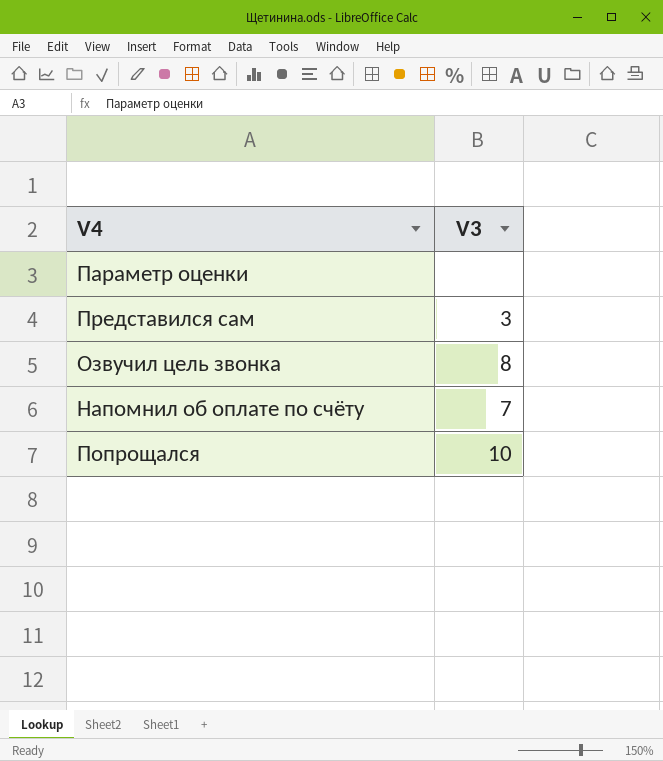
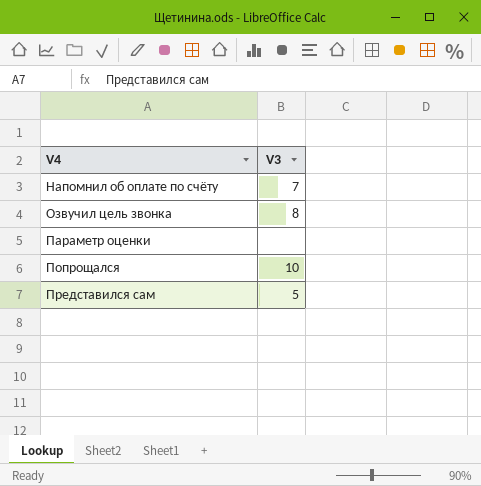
row order: none -> V4 ascending
Представился сам | V3: 3 -> 5

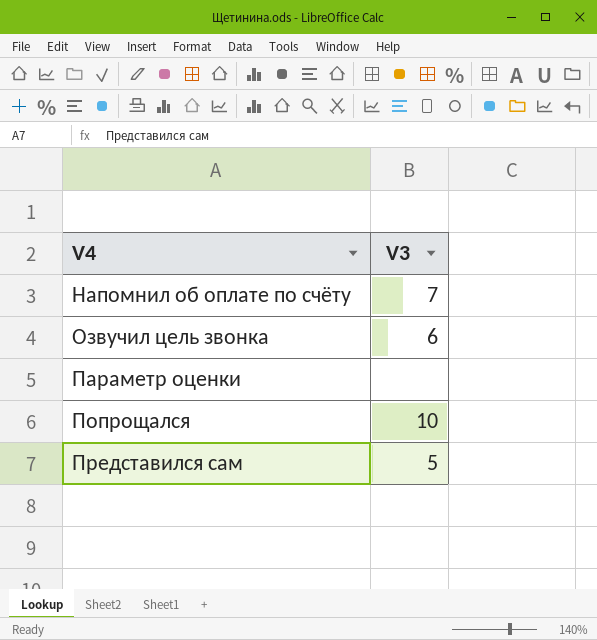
Озвучил цель звонка | V3: 8 -> 6

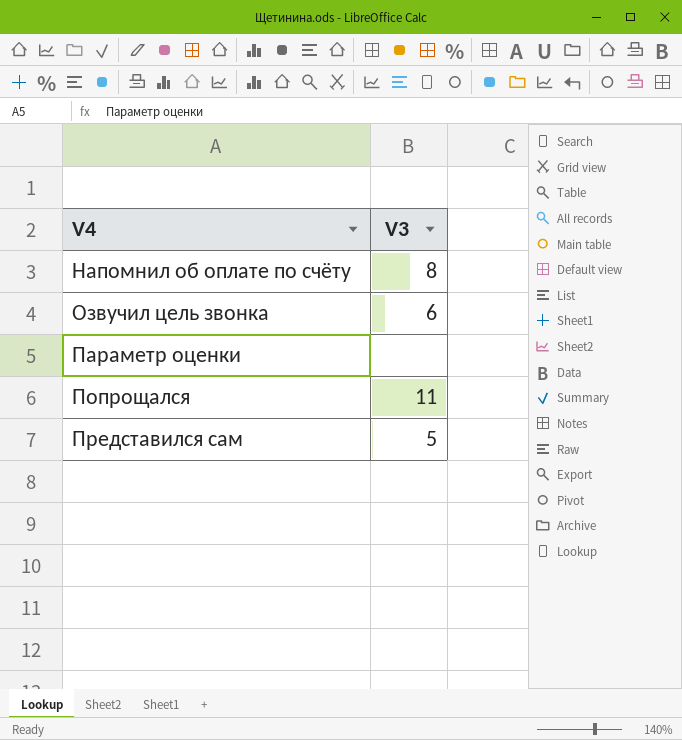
Напомнил об оплате по счёту | V3: 7 -> 8
Попрощался | V3: 10 -> 11

